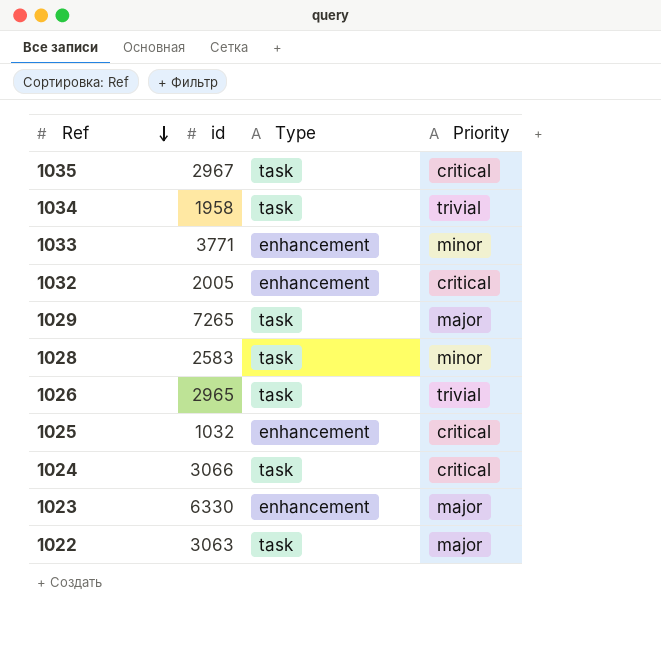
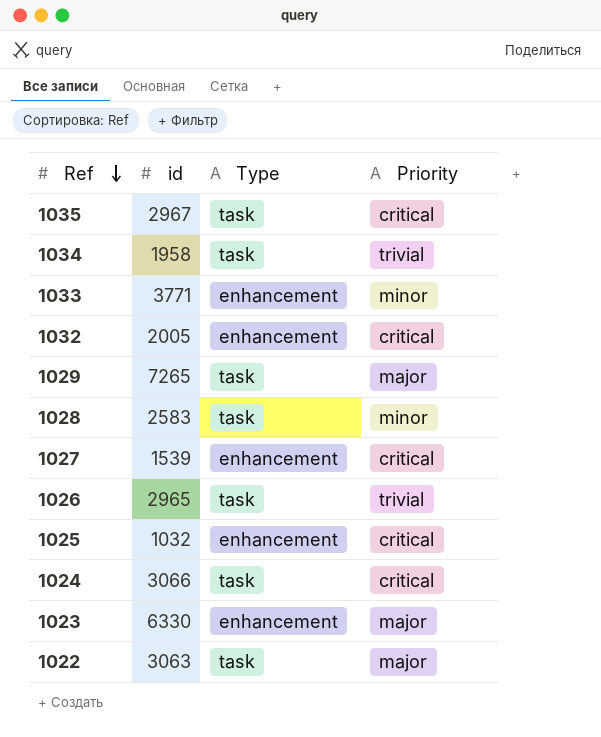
row 1027: none -> 1539 | enhancement | critical

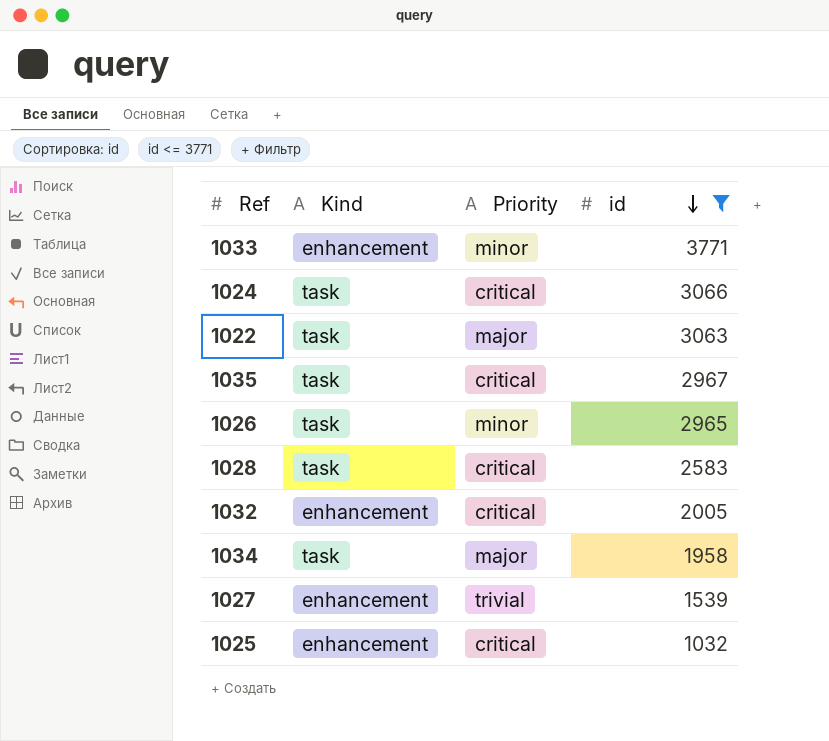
filter: none -> id <= 3771
row order: Ref descending -> id descending
column name: Type -> Kind
column id | position: 2 -> 4
1026 | Priority: trivial -> minor
1028 | Priority: minor -> critical
1034 | Priority: trivial -> major
1027 | Priority: critical -> trivial

